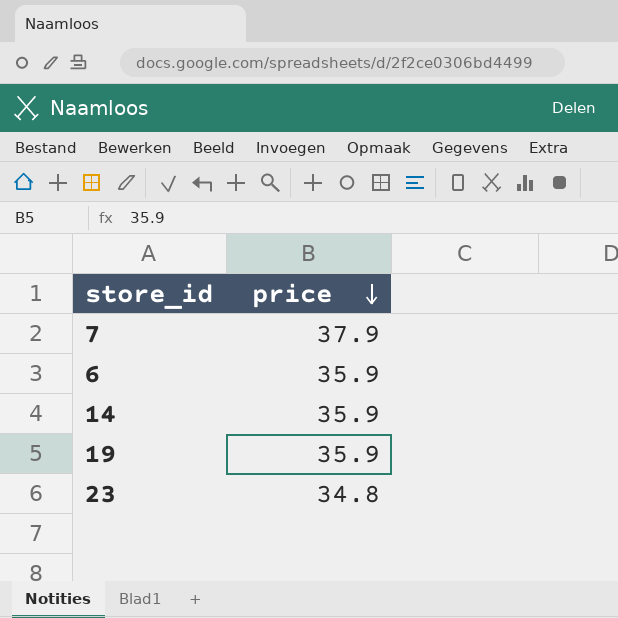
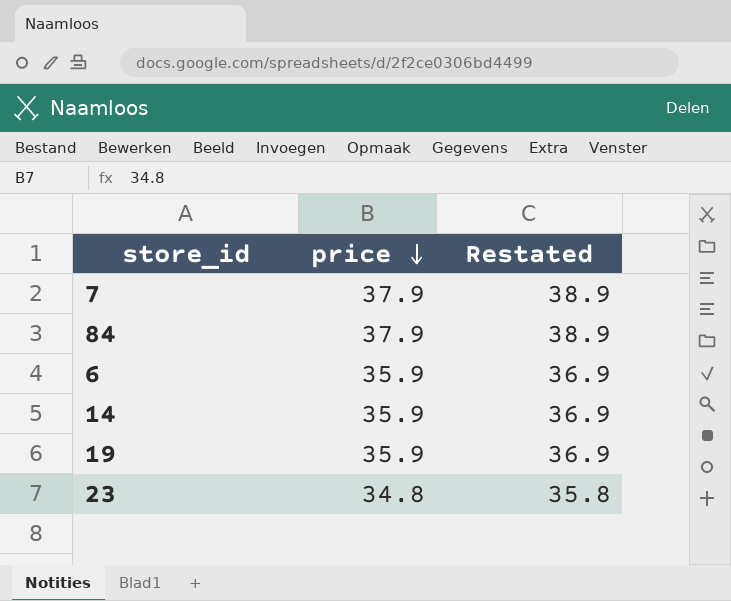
column Restated | formula: none -> [price] + 1
row 84: none -> 37.9 | 38.9

